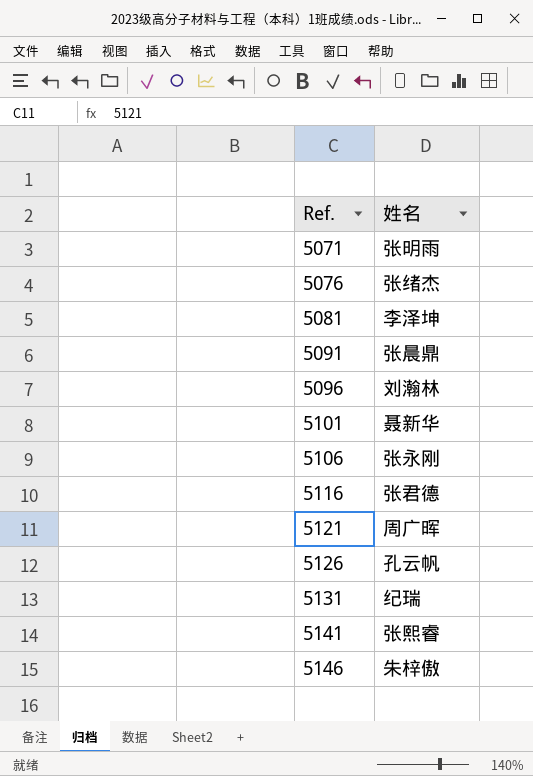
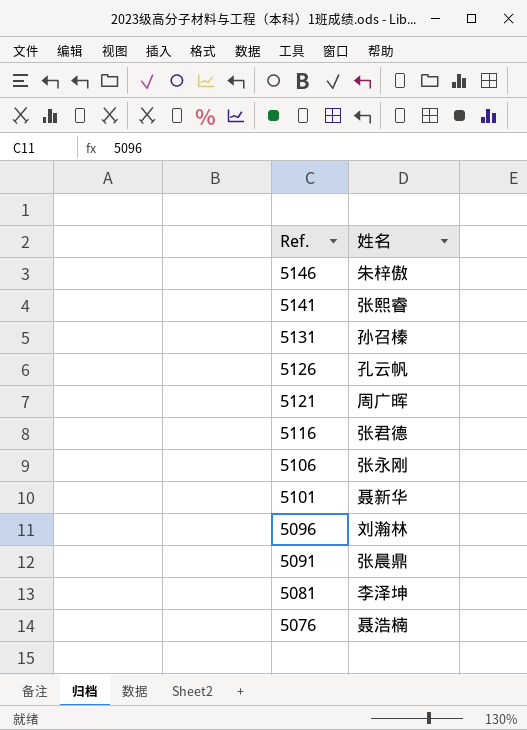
row order: Ref. ascending -> Ref. descending
row 5071: 张明雨 -> none
5131 | 姓名: 纪瑞 -> 孙召榛
5076 | 姓名: 张绪杰 -> 聂浩楠

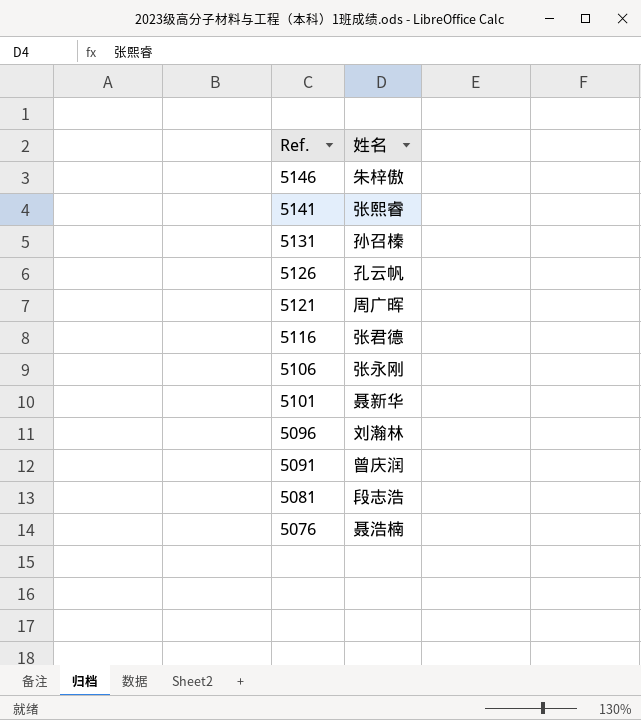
5091 | 姓名: 张晨鼎 -> 曾庆润
5081 | 姓名: 李泽坤 -> 段志浩

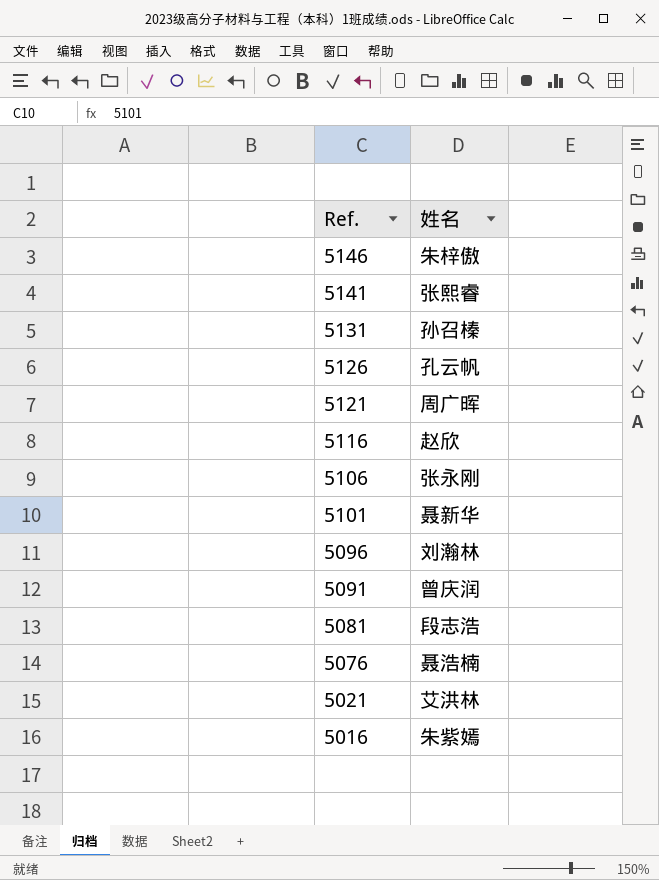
5116 | 姓名: 张君德 -> 赵欣
row 5021: none -> 艾洪林
row 5016: none -> 朱紫嫣

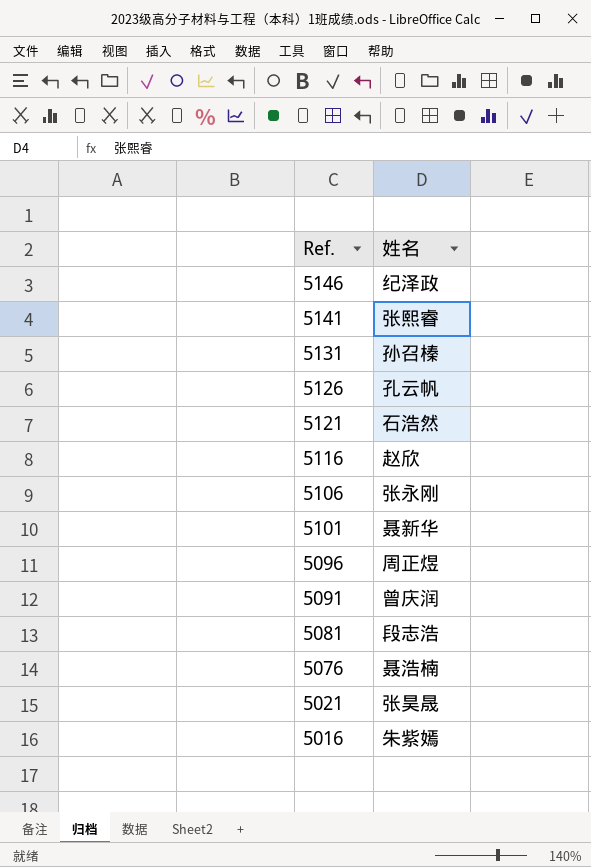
5146 | 姓名: 朱梓傲 -> 纪泽政
5121 | 姓名: 周广晖 -> 石浩然
5096 | 姓名: 刘瀚林 -> 周正煜
5021 | 姓名: 艾洪林 -> 张昊晟

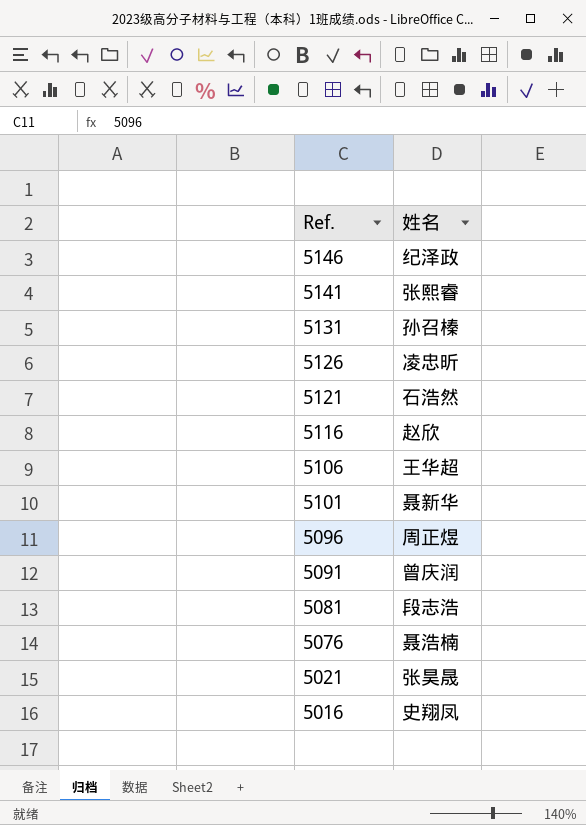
5126 | 姓名: 孔云帆 -> 凌忠昕
5106 | 姓名: 张永刚 -> 王华超
5016 | 姓名: 朱紫嫣 -> 史翔凤

